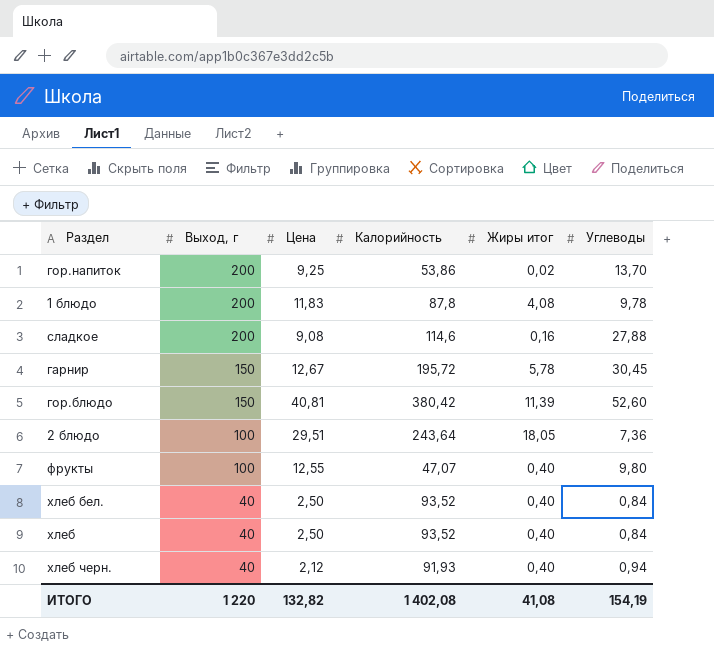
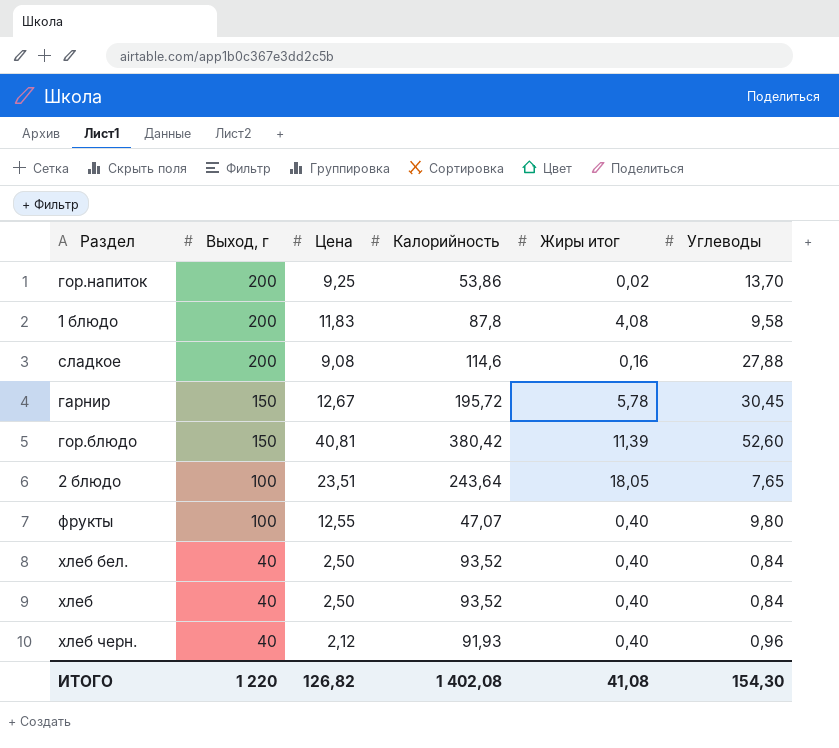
1 блюдо | Углеводы: 9,78 -> 9,58
2 блюдо | Цена: 29,51 -> 23,51
2 блюдо | Углеводы: 7,36 -> 7,65
хлеб черн. | Углеводы: 0,94 -> 0,96
ИТОГО | Цена: 132,82 -> 126,82
ИТОГО | Углеводы: 154,19 -> 154,30

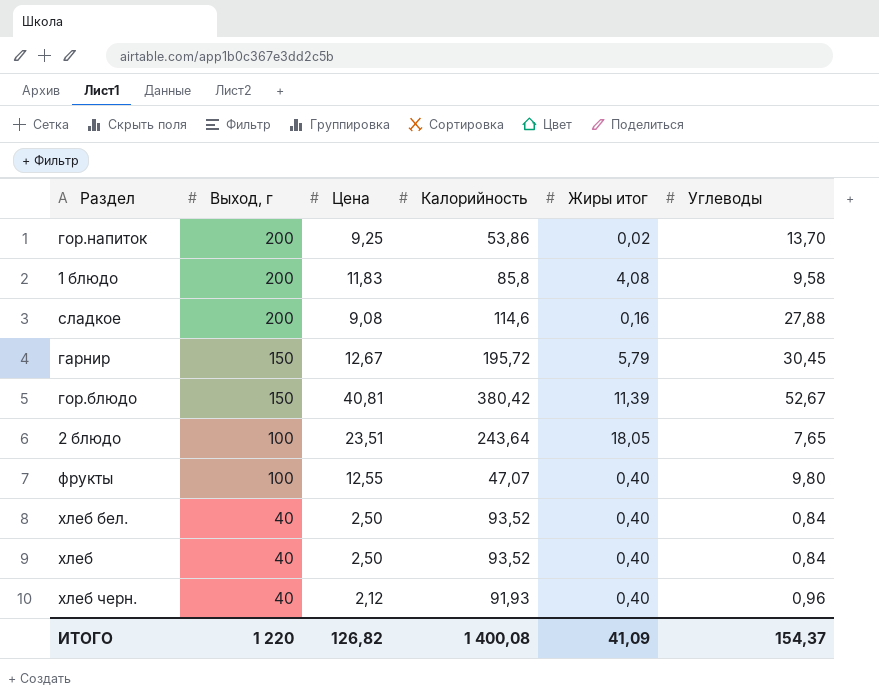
1 блюдо | Калорийность: 87,8 -> 85,8
гарнир | Жиры итог: 5,78 -> 5,79
гор.блюдо | Углеводы: 52,60 -> 52,67
ИТОГО | Калорийность: 1 402,08 -> 1 400,08
ИТОГО | Жиры итог: 41,08 -> 41,09
ИТОГО | Углеводы: 154,30 -> 154,37

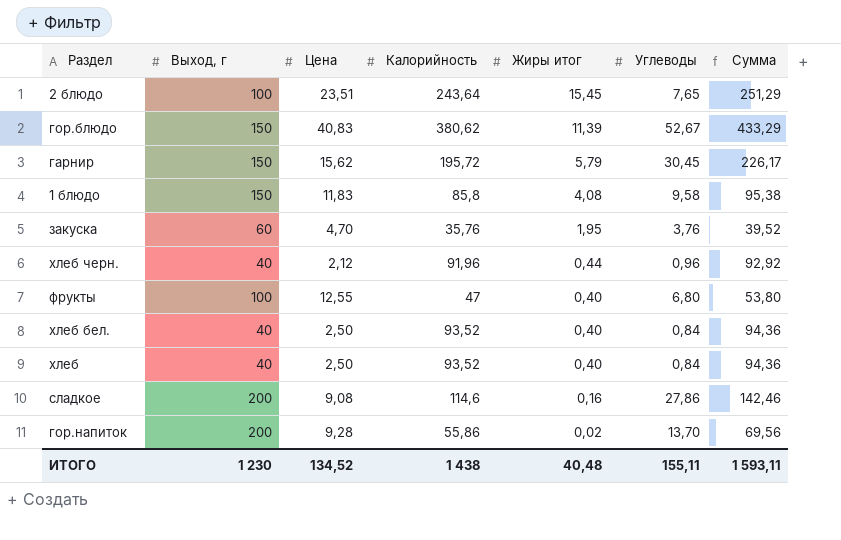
row order: Выход, г descending -> Жиры итог descending
column Сумма | formula: none -> [Калорийность] + [Углеводы]
2 блюдо | Жиры итог: 18,05 -> 15,45
гор.блюдо | Цена: 40,81 -> 40,83
гор.блюдо | Калорийность: 380,42 -> 380,62
гарнир | Цена: 12,67 -> 15,62
1 блюдо | Выход, г: 200 -> 150
row закуска: none -> 60 | 4,70 | 35,76 | 1,95 | 3,76 | 39,52
хлеб черн. | Калорийность: 91,93 -> 91,96
хлеб черн. | Жиры итог: 0,40 -> 0,44
фрукты | Калорийность: 47,07 -> 47
фрукты | Углеводы: 9,80 -> 6,80
сладкое | Углеводы: 27,88 -> 27,86
гор.напиток | Цена: 9,25 -> 9,28
гор.напиток | Калорийность: 53,86 -> 55,86
ИТОГО | Выход, г: 1 220 -> 1 230
ИТОГО | Цена: 126,82 -> 134,52
ИТОГО | Калорийность: 1 400,08 -> 1 438
ИТОГО | Жиры итог: 41,09 -> 40,48
ИТОГО | Углеводы: 154,37 -> 155,11

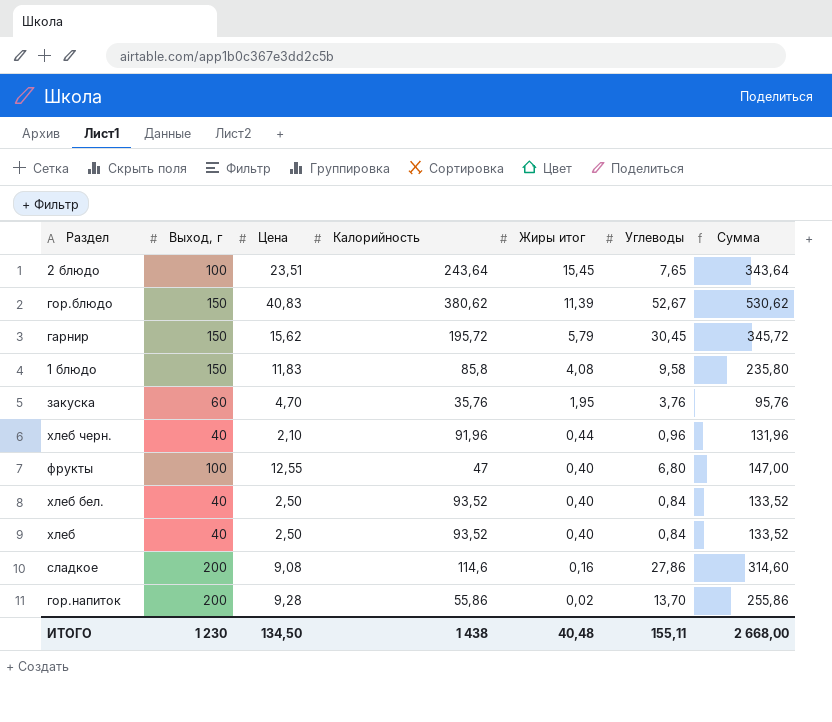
column Сумма | formula: [Калорийность] + [Углеводы] -> [Выход, г] + [Калорийность]
хлеб черн. | Цена: 2,12 -> 2,10
ИТОГО | Цена: 134,52 -> 134,50
ИТОГО | Сумма: 1 593,11 -> 2 668,00

